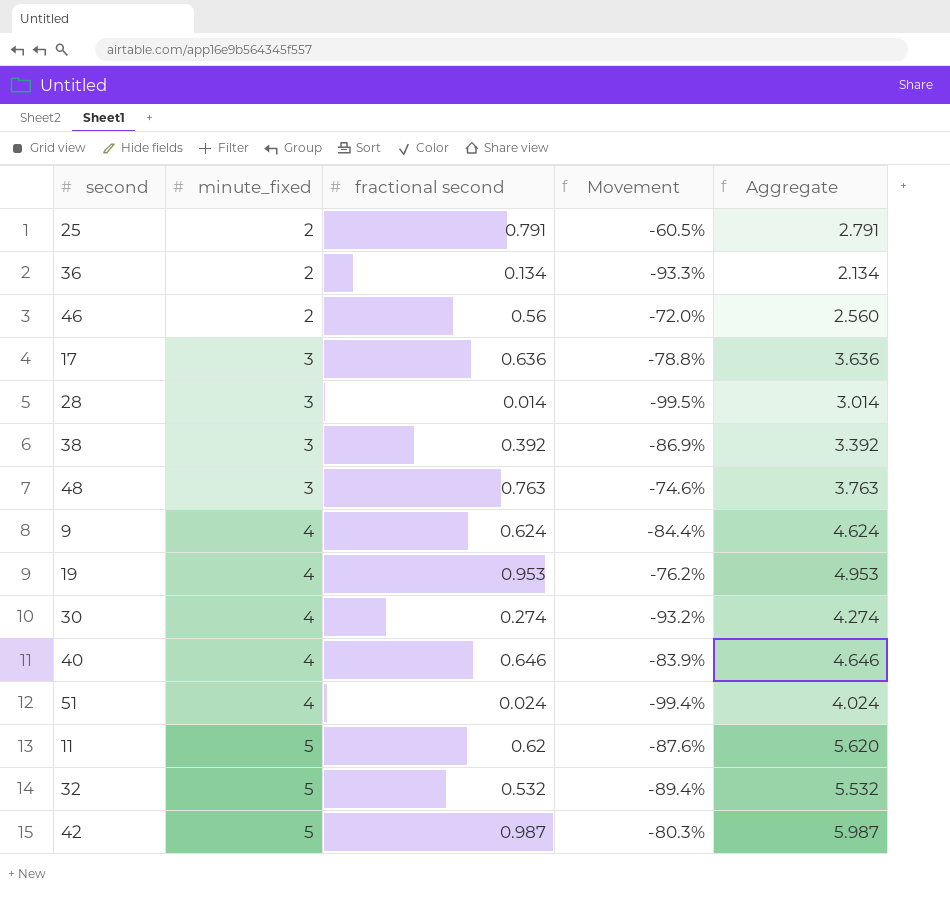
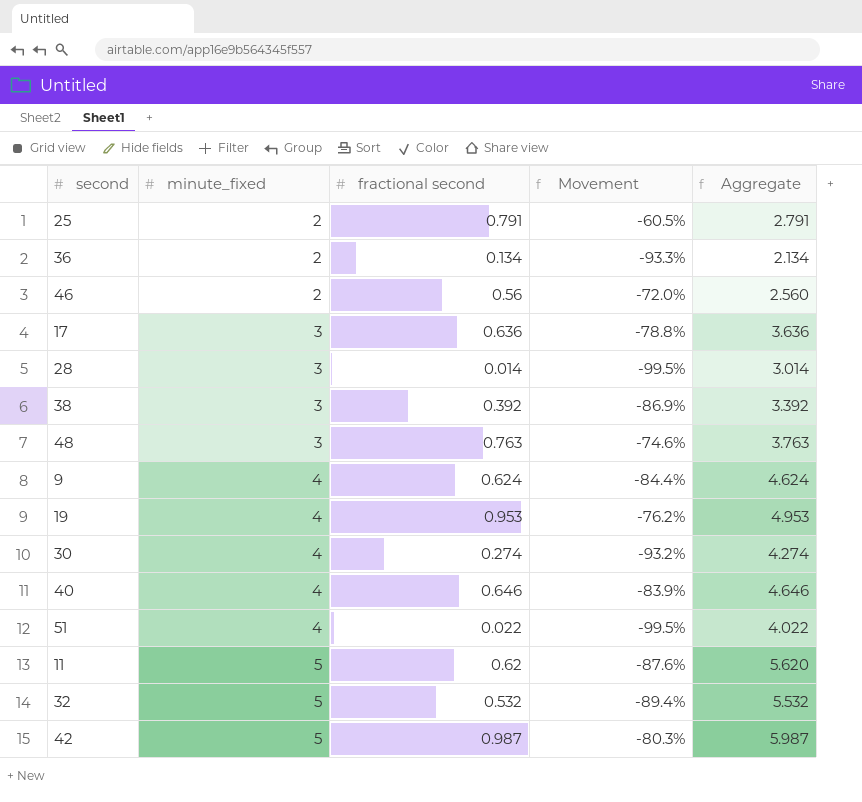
51 | fractional second: 0.024 -> 0.022
51 | Movement: -99.4% -> -99.5%
51 | Aggregate: 4.024 -> 4.022

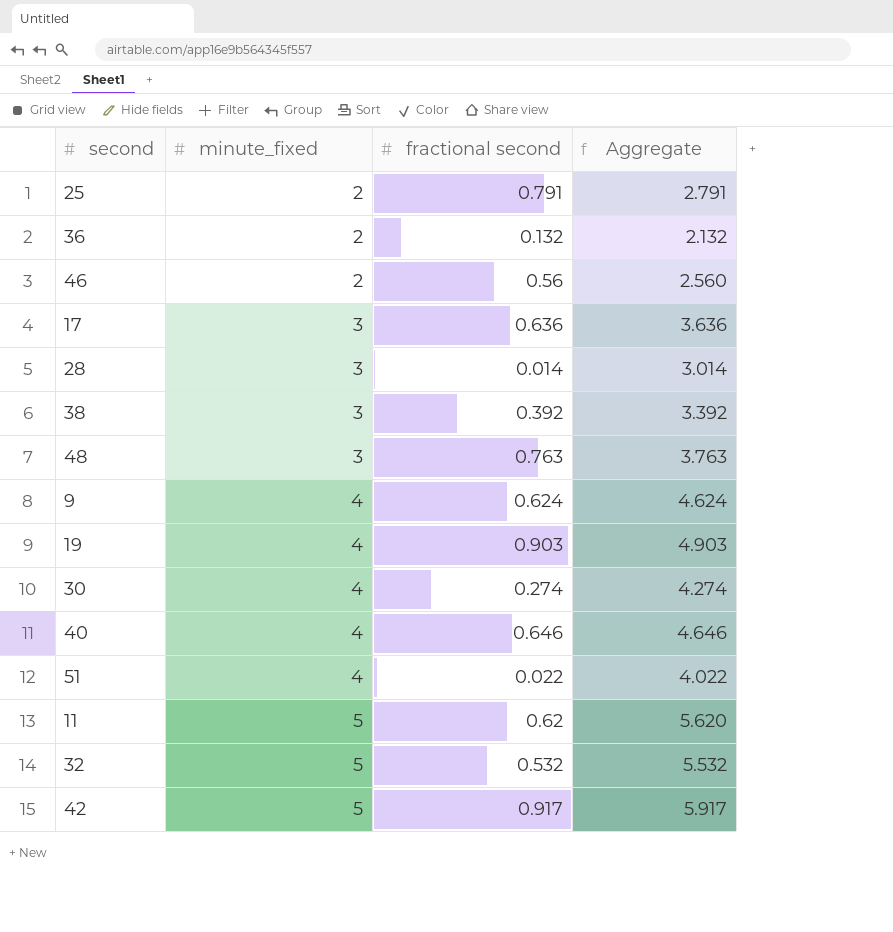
column Movement | formula: ([fractional second] - [minute_fixed]) / [minute_fixed] -> none
36 | fractional second: 0.134 -> 0.132
36 | Aggregate: 2.134 -> 2.132
19 | fractional second: 0.953 -> 0.903
19 | Aggregate: 4.953 -> 4.903
42 | fractional second: 0.987 -> 0.917
42 | Aggregate: 5.987 -> 5.917

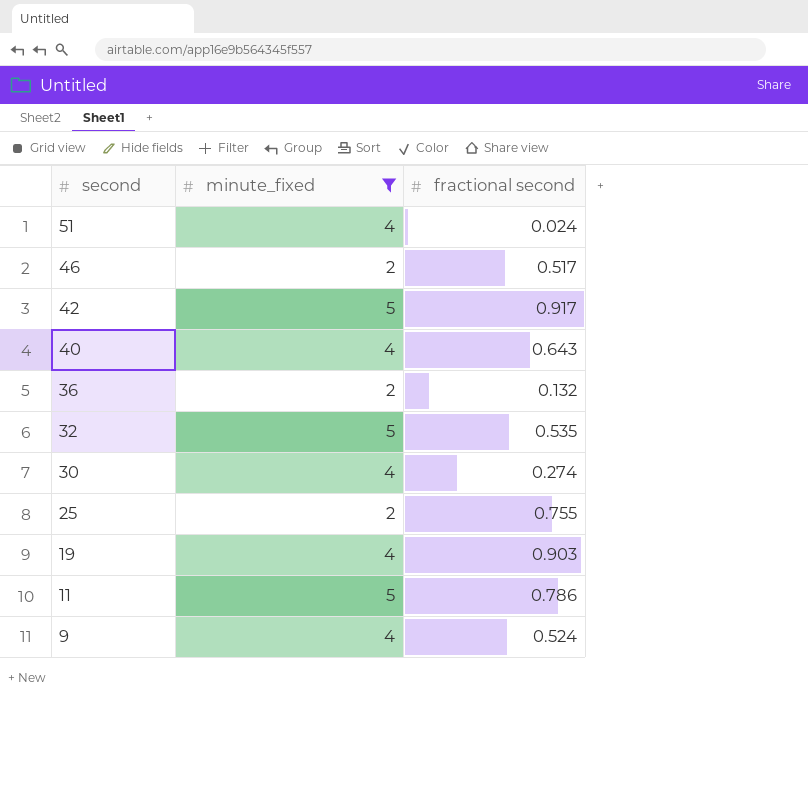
filter: none -> minute_fixed != 3
row order: minute_fixed ascending -> second descending
column Aggregate | formula: [minute_fixed] + [fractional second] -> none
51 | fractional second: 0.022 -> 0.024
46 | fractional second: 0.56 -> 0.517
40 | fractional second: 0.646 -> 0.643
32 | fractional second: 0.532 -> 0.535
25 | fractional second: 0.791 -> 0.755
11 | fractional second: 0.62 -> 0.786
9 | fractional second: 0.624 -> 0.524

